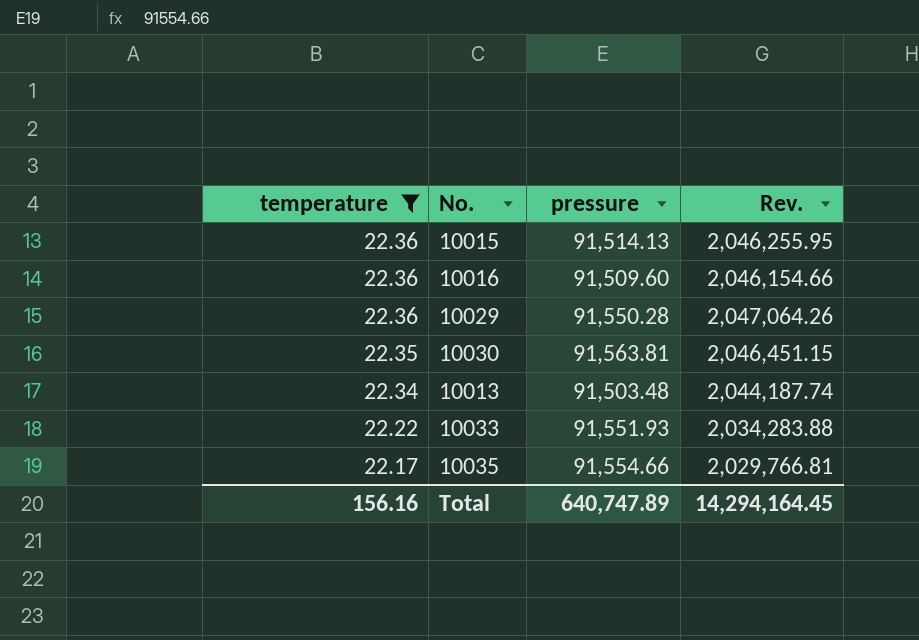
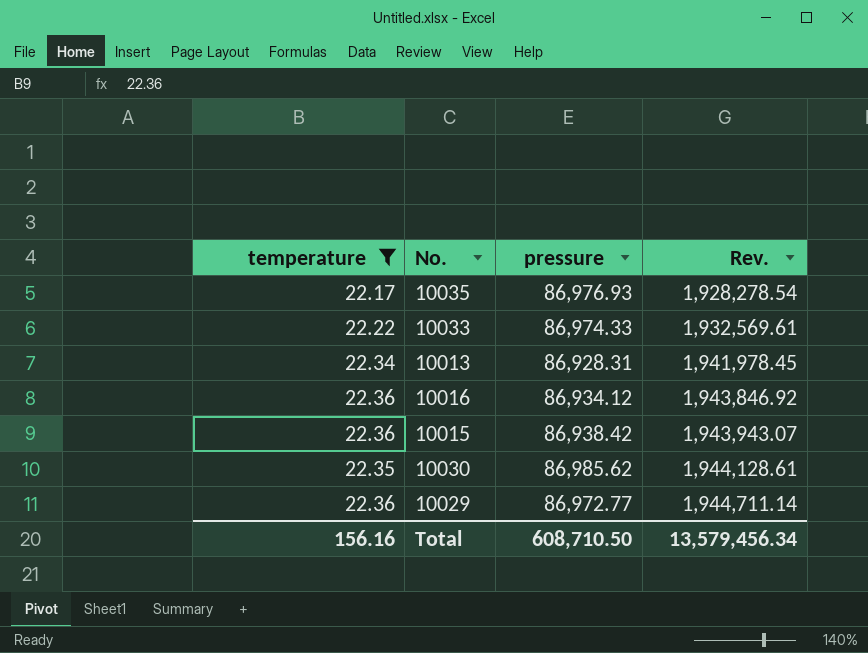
row order: temperature descending -> Rev. ascending
10035 | pressure: 91,554.66 -> 86,976.93
10035 | Rev.: 2,029,766.81 -> 1,928,278.54
10033 | pressure: 91,551.93 -> 86,974.33
10033 | Rev.: 2,034,283.88 -> 1,932,569.61
10013 | pressure: 91,503.48 -> 86,928.31
10013 | Rev.: 2,044,187.74 -> 1,941,978.45
10016 | pressure: 91,509.60 -> 86,934.12
10016 | Rev.: 2,046,154.66 -> 1,943,846.92
10015 | pressure: 91,514.13 -> 86,938.42
10015 | Rev.: 2,046,255.95 -> 1,943,943.07
10030 | pressure: 91,563.81 -> 86,985.62
10030 | Rev.: 2,046,451.15 -> 1,944,128.61
10029 | pressure: 91,550.28 -> 86,972.77
10029 | Rev.: 2,047,064.26 -> 1,944,711.14
Total | pressure: 640,747.89 -> 608,710.50
Total | Rev.: 14,294,164.45 -> 13,579,456.34

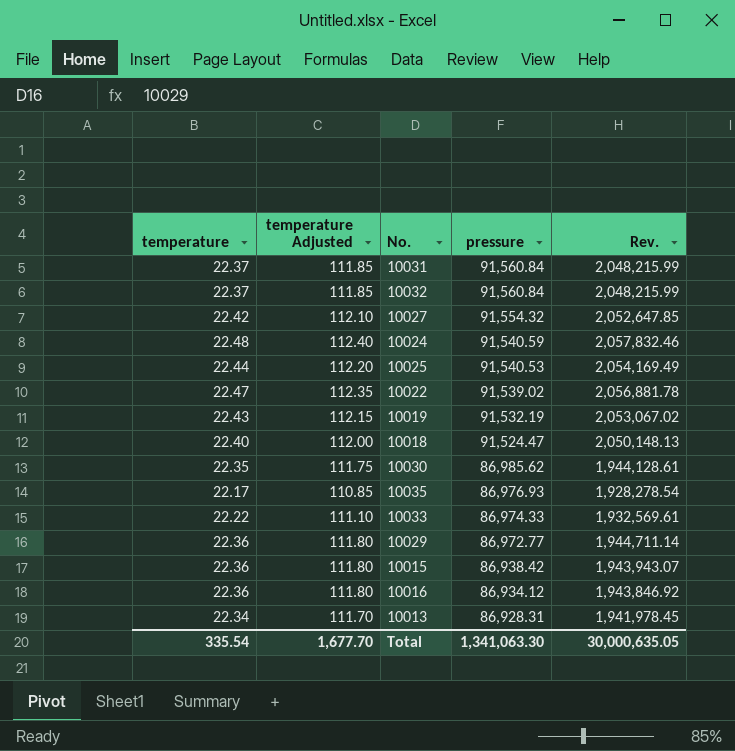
filter: temperature <= 22.36 -> none
row order: Rev. ascending -> pressure descending
column temperature Adjusted | formula: none -> [temperature] * 5
Total | temperature: 156.16 -> 335.54
Total | pressure: 608,710.50 -> 1,341,063.30
Total | Rev.: 13,579,456.34 -> 30,000,635.05

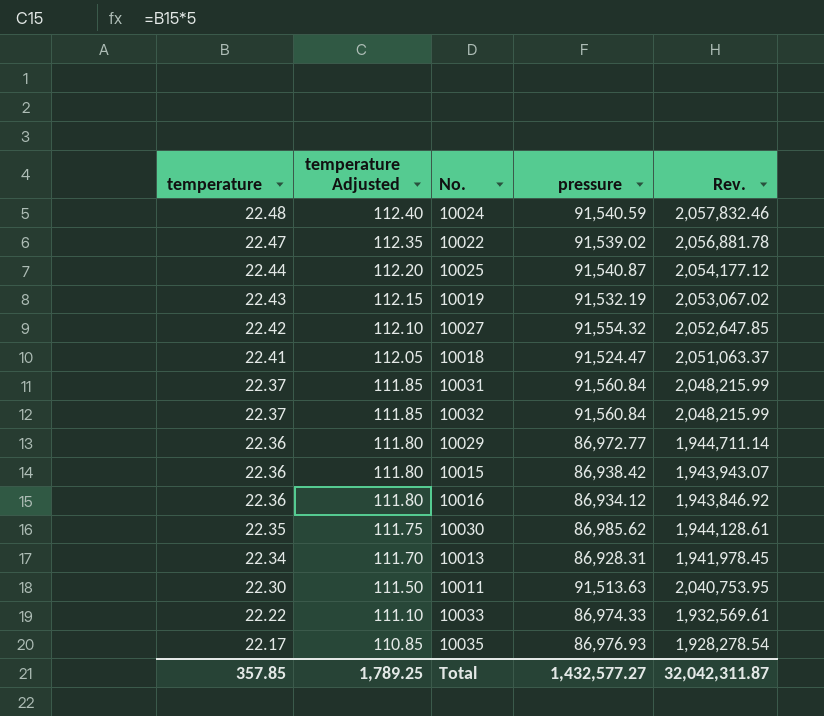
row order: pressure descending -> temperature descending
10025 | pressure: 91,540.53 -> 91,540.87
10025 | Rev.: 2,054,169.49 -> 2,054,177.12
10018 | temperature: 22.40 -> 22.41
10018 | temperature Adjusted: 112.00 -> 112.05
10018 | Rev.: 2,050,148.13 -> 2,051,063.37
row 10011: none -> 22.30 | 111.50 | 91,513.63 | 2,040,753.95
Total | temperature: 335.54 -> 357.85
Total | temperature Adjusted: 1,677.70 -> 1,789.25
Total | pressure: 1,341,063.30 -> 1,432,577.27
Total | Rev.: 30,000,635.05 -> 32,042,311.87

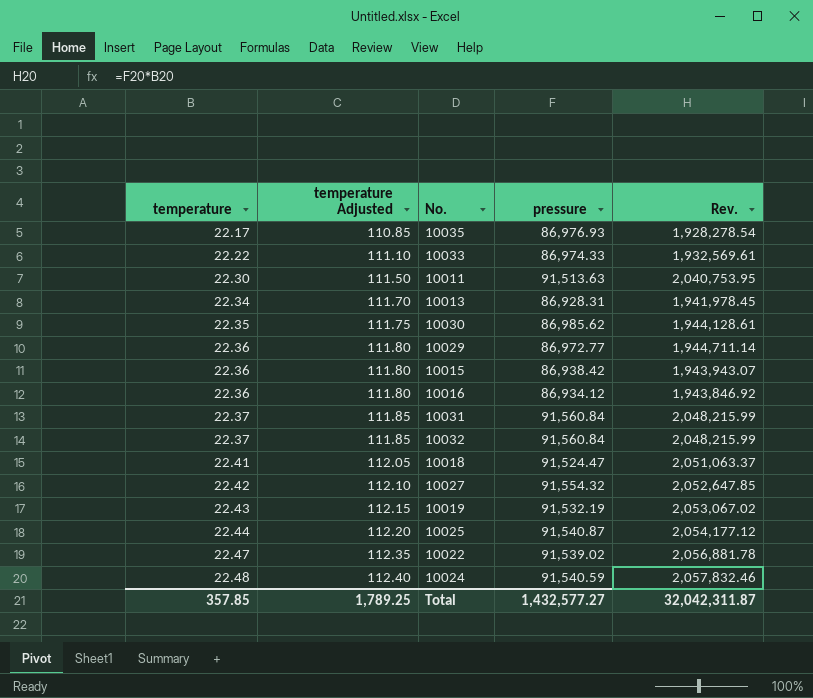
row order: temperature descending -> temperature ascending

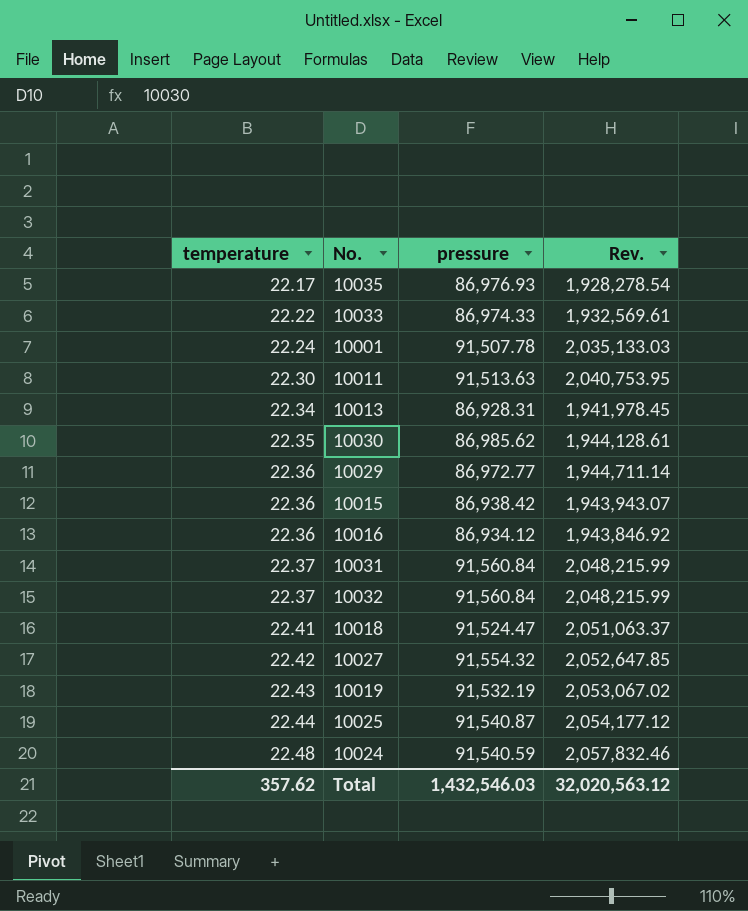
column temperature Adjusted | formula: [temperature] * 5 -> none
row 10022: 22.47 | 112.35 | 91,539.02 | 2,056,881.78 -> none
row 10001: none -> 22.24 | 91,507.78 | 2,035,133.03
Total | temperature: 357.85 -> 357.62
Total | pressure: 1,432,577.27 -> 1,432,546.03
Total | Rev.: 32,042,311.87 -> 32,020,563.12

